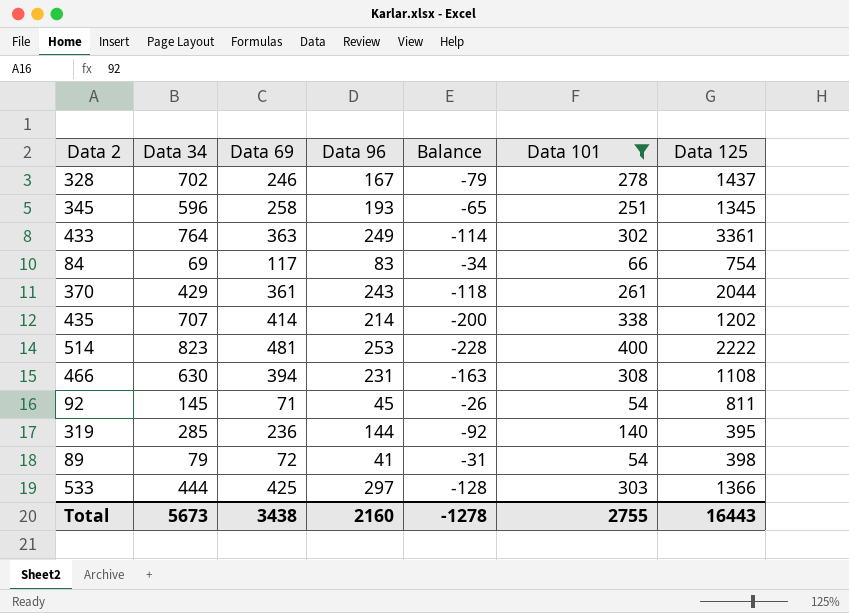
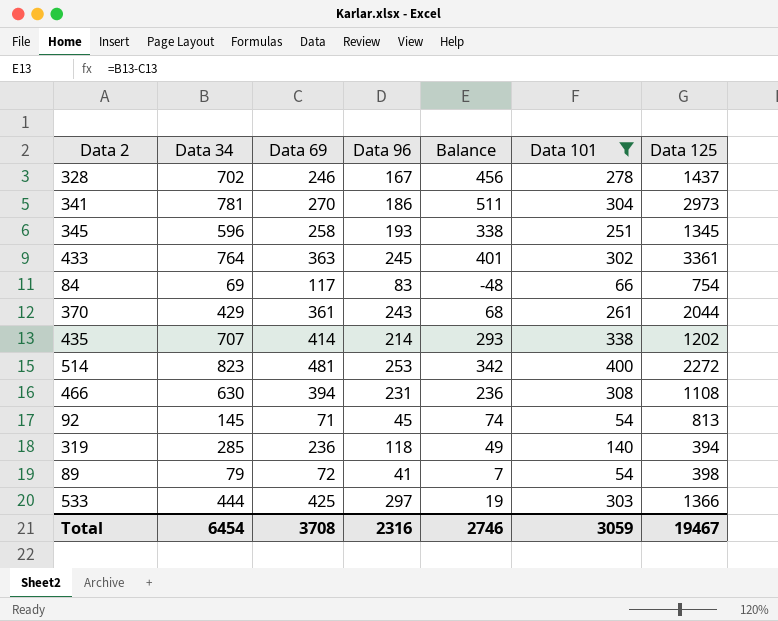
column Balance | formula: [Data 96] - [Data 69] -> [Data 34] - [Data 69]
row 341: none -> 781 | 270 | 186 | 511 | 304 | 2973
433 | Data 96: 249 -> 245
514 | Data 125: 2222 -> 2272
92 | Data 125: 811 -> 813
319 | Data 96: 144 -> 118
319 | Data 125: 395 -> 394
Total | Data 34: 5673 -> 6454
Total | Data 69: 3438 -> 3708
Total | Data 96: 2160 -> 2316
Total | Balance: -1278 -> 2746
Total | Data 101: 2755 -> 3059
Total | Data 125: 16443 -> 19467

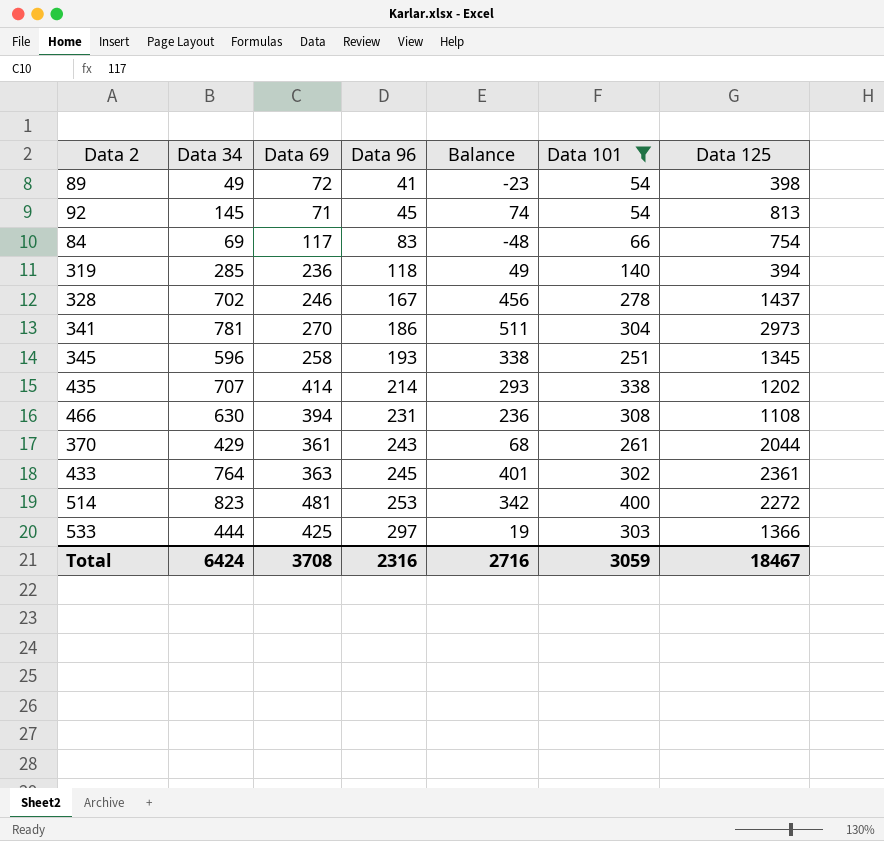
row order: none -> Data 96 ascending
89 | Data 34: 79 -> 49
89 | Balance: 7 -> -23
433 | Data 125: 3361 -> 2361
Total | Data 34: 6454 -> 6424
Total | Balance: 2746 -> 2716
Total | Data 125: 19467 -> 18467

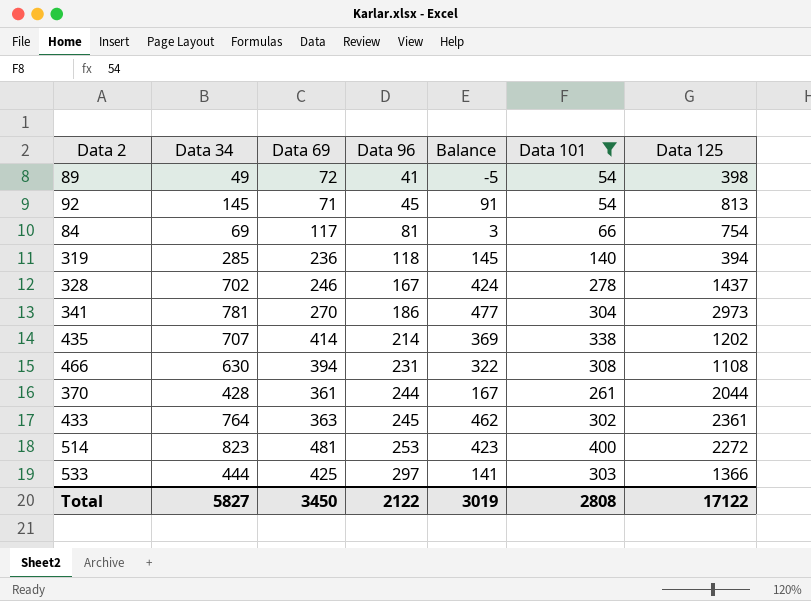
column Balance | formula: [Data 34] - [Data 69] -> [Data 34] - [Data 101]
row 345: 596 | 258 | 193 | 338 | 251 | 1345 -> none
84 | Data 96: 83 -> 81
370 | Data 34: 429 -> 428
370 | Data 96: 243 -> 244
Total | Data 34: 6424 -> 5827
Total | Data 69: 3708 -> 3450
Total | Data 96: 2316 -> 2122
Total | Balance: 2716 -> 3019
Total | Data 101: 3059 -> 2808
Total | Data 125: 18467 -> 17122

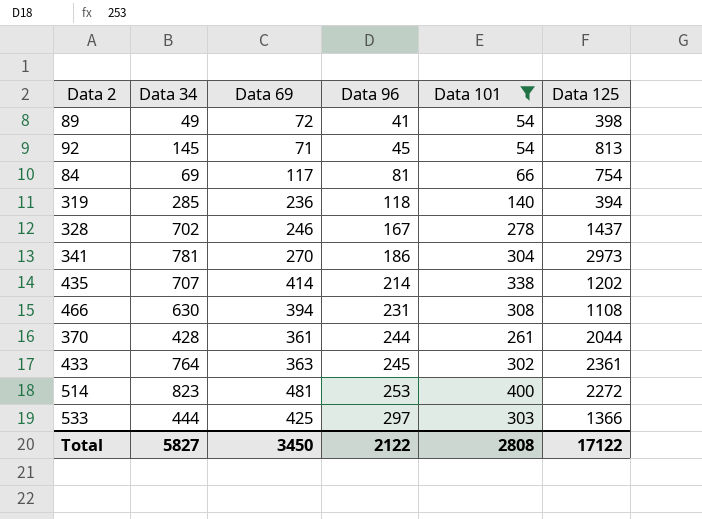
column Balance | formula: [Data 34] - [Data 101] -> none

